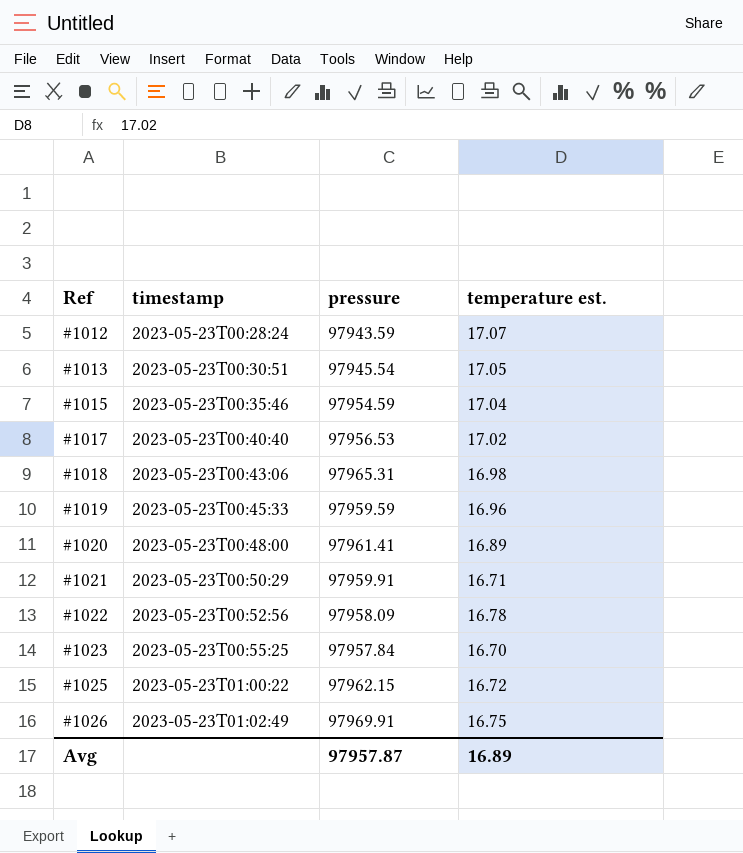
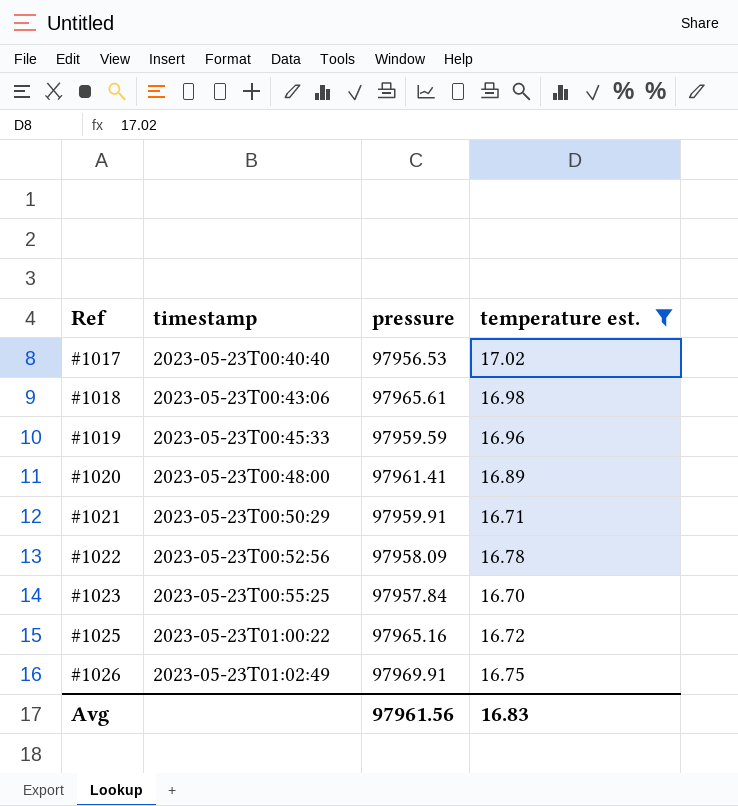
filter: none -> temperature est. <= 17.02
#1018 | pressure: 97965.31 -> 97965.61
#1025 | pressure: 97962.15 -> 97965.16
Avg | pressure: 97957.87 -> 97961.56
Avg | temperature est.: 16.89 -> 16.83

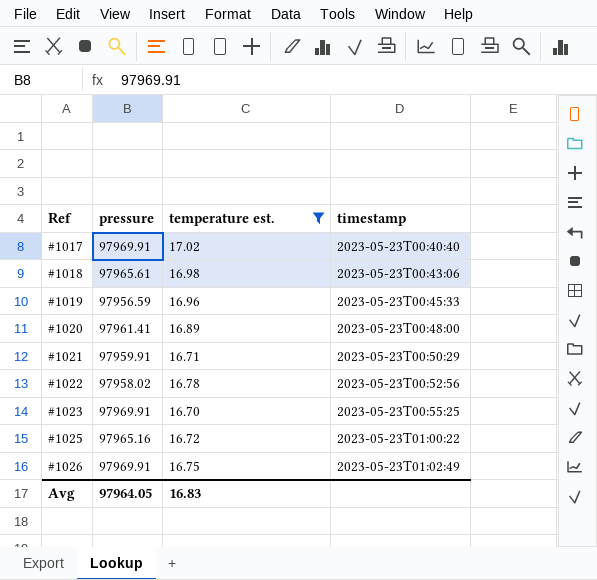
column timestamp | position: 2 -> 4
#1017 | pressure: 97956.53 -> 97969.91
#1019 | pressure: 97959.59 -> 97956.59
#1022 | pressure: 97958.09 -> 97958.02
#1023 | pressure: 97957.84 -> 97969.91
Avg | pressure: 97961.56 -> 97964.05

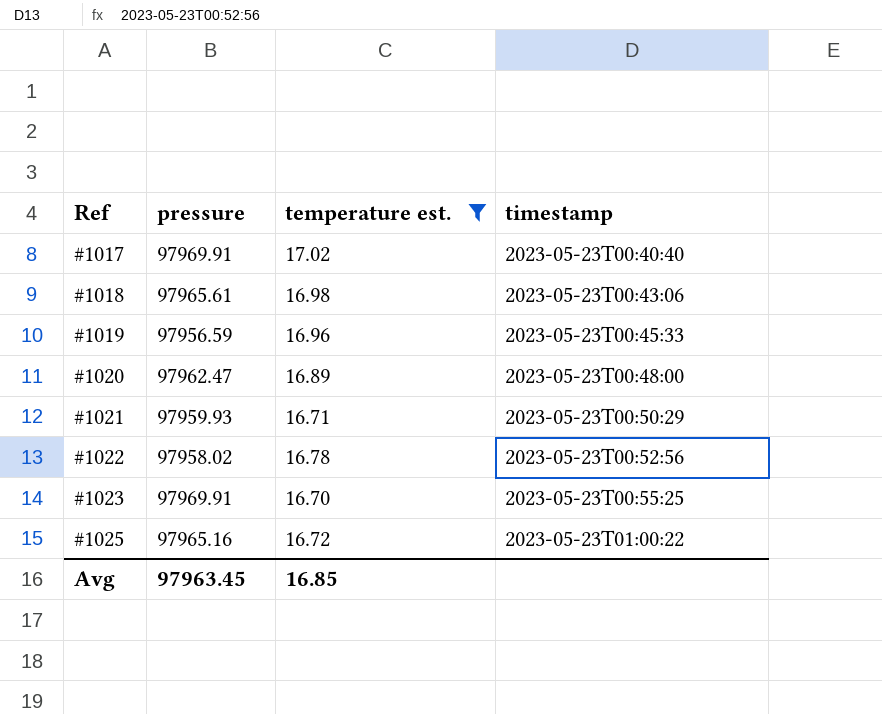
row #1026: 97969.91 | 16.75 | 2023-05-23T01:02:49 -> none
#1020 | pressure: 97961.41 -> 97962.47
#1021 | pressure: 97959.91 -> 97959.93
Avg | pressure: 97964.05 -> 97963.45
Avg | temperature est.: 16.83 -> 16.85

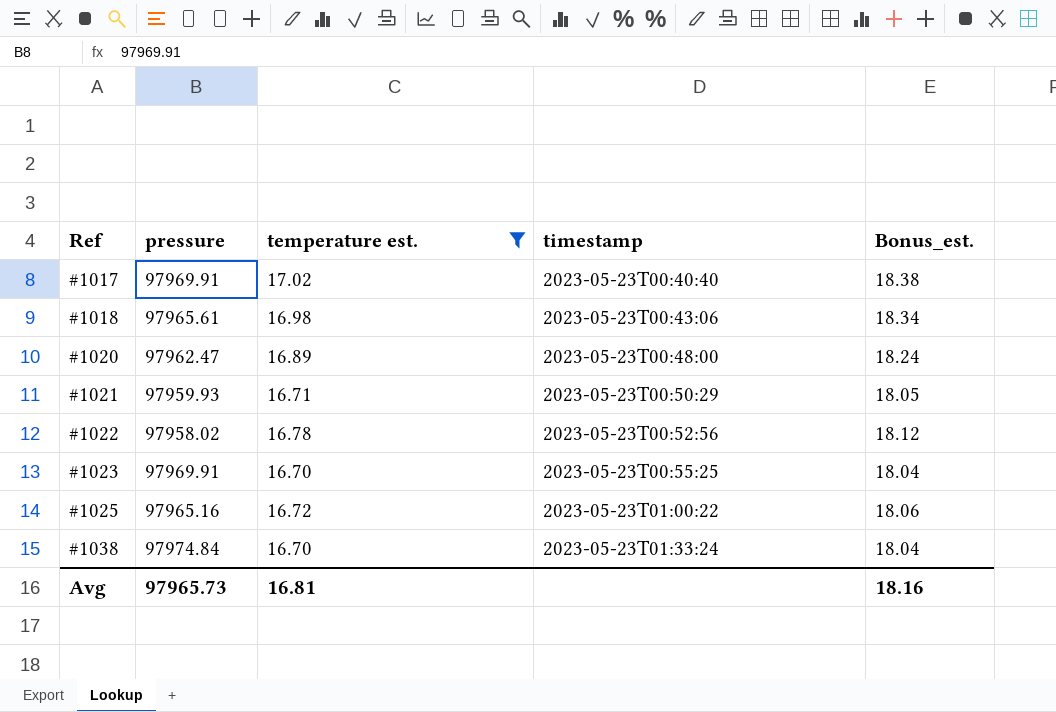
column Bonus_est. | formula: none -> [temperature est.] * 1.08
row #1019: 97956.59 | 16.96 | 2023-05-23T00:45:33 -> none
row #1038: none -> 97974.84 | 16.70 | 2023-05-23T01:33:24 | 18.04
Avg | pressure: 97963.45 -> 97965.73
Avg | temperature est.: 16.85 -> 16.81

